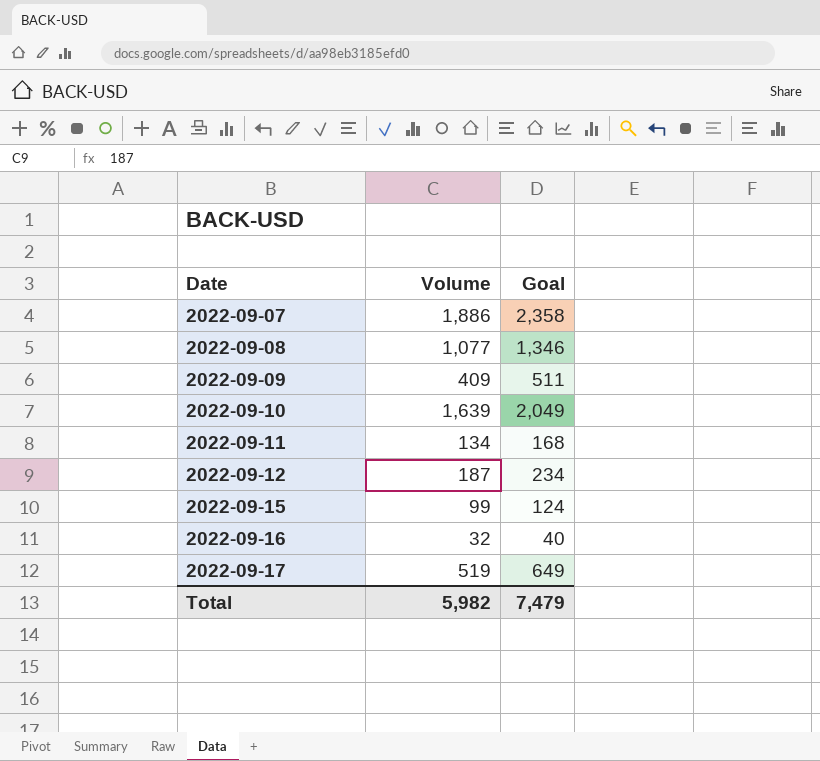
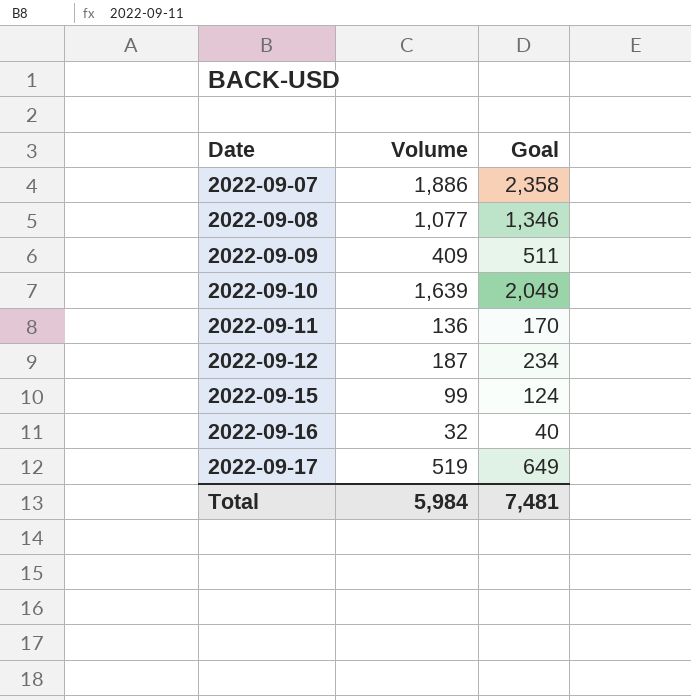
2022-09-11 | Volume: 134 -> 136
2022-09-11 | Goal: 168 -> 170
Total | Volume: 5,982 -> 5,984
Total | Goal: 7,479 -> 7,481

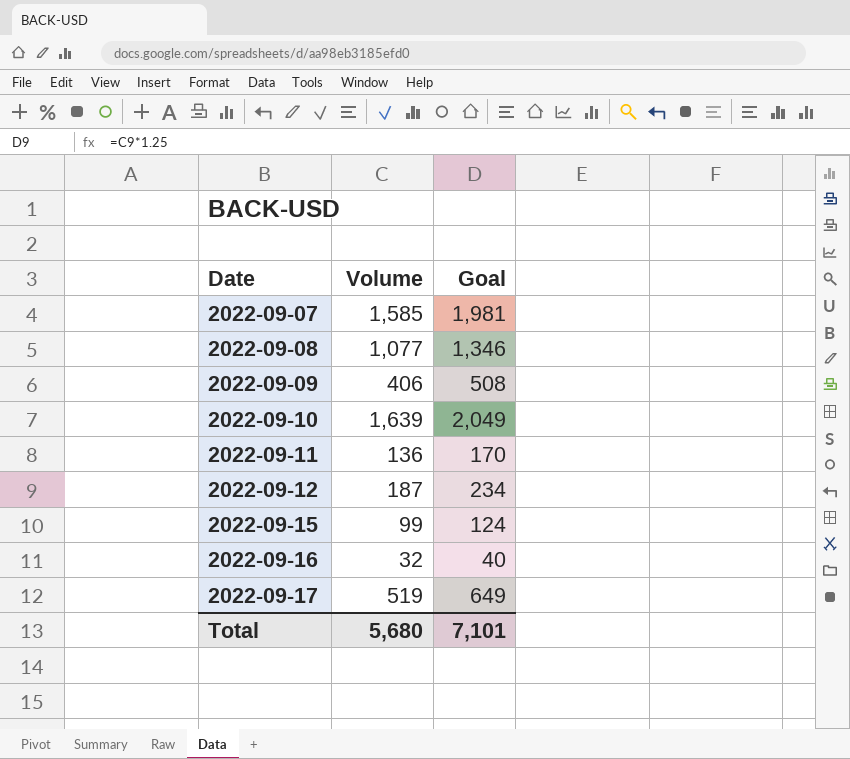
2022-09-07 | Volume: 1,886 -> 1,585
2022-09-07 | Goal: 2,358 -> 1,981
2022-09-09 | Volume: 409 -> 406
2022-09-09 | Goal: 511 -> 508
Total | Volume: 5,984 -> 5,680
Total | Goal: 7,481 -> 7,101

